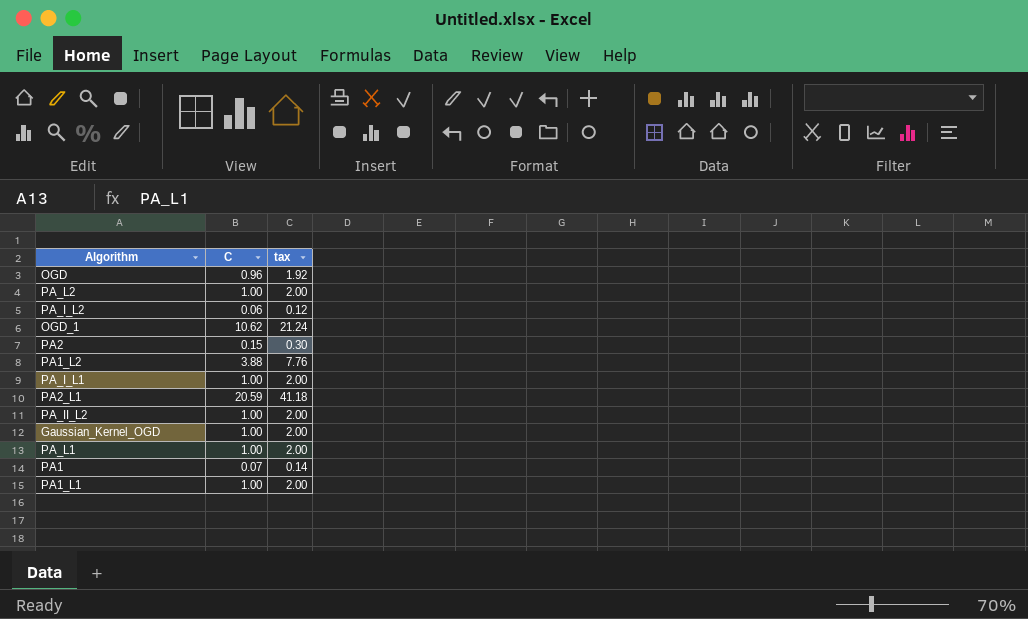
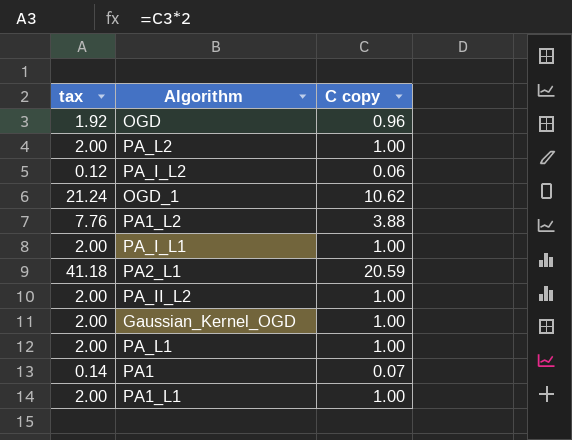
column tax | position: 3 -> 1
column name: C -> C copy
row PA2: 0.15 | 0.30 -> none

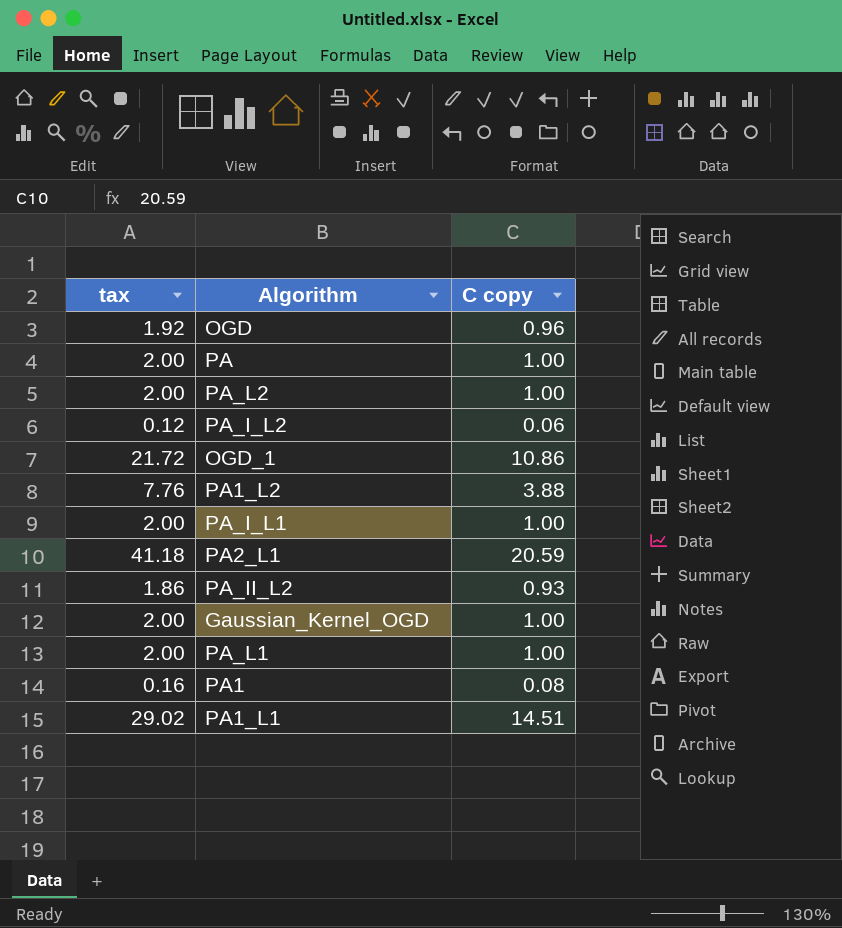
row PA: none -> 2.00 | 1.00
OGD_1 | tax: 21.24 -> 21.72
OGD_1 | C copy: 10.62 -> 10.86
PA_II_L2 | tax: 2.00 -> 1.86
PA_II_L2 | C copy: 1.00 -> 0.93
PA1 | tax: 0.14 -> 0.16
PA1 | C copy: 0.07 -> 0.08
PA1_L1 | tax: 2.00 -> 29.02
PA1_L1 | C copy: 1.00 -> 14.51

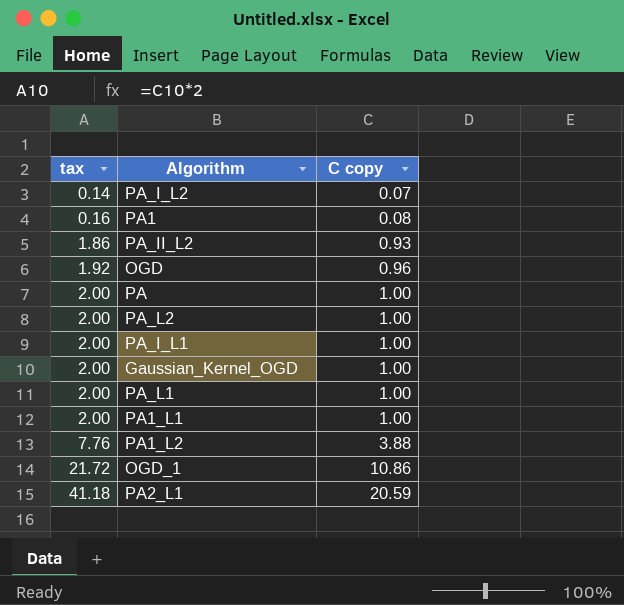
row order: none -> tax ascending
PA_I_L2 | tax: 0.12 -> 0.14
PA_I_L2 | C copy: 0.06 -> 0.07
PA1_L1 | tax: 29.02 -> 2.00
PA1_L1 | C copy: 14.51 -> 1.00

